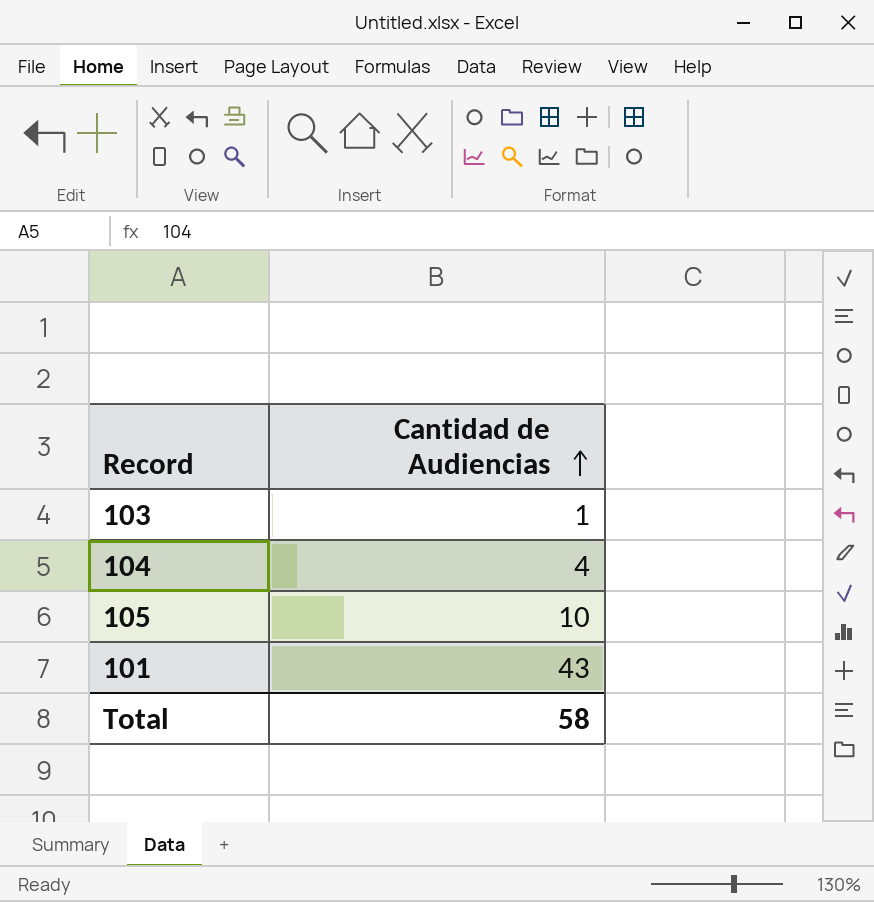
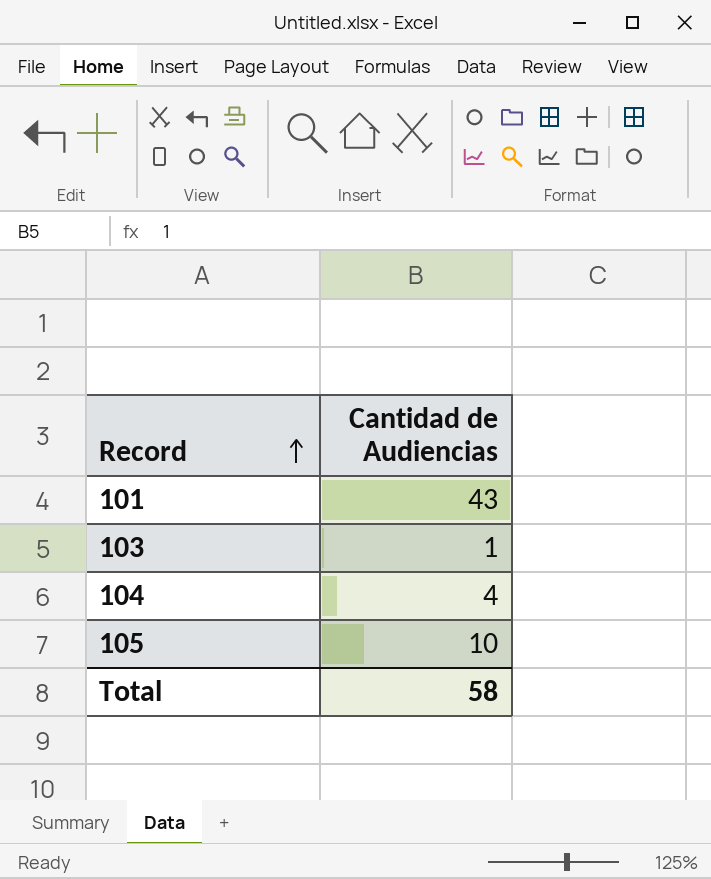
row order: Cantidad de Audiencias ascending -> Record ascending

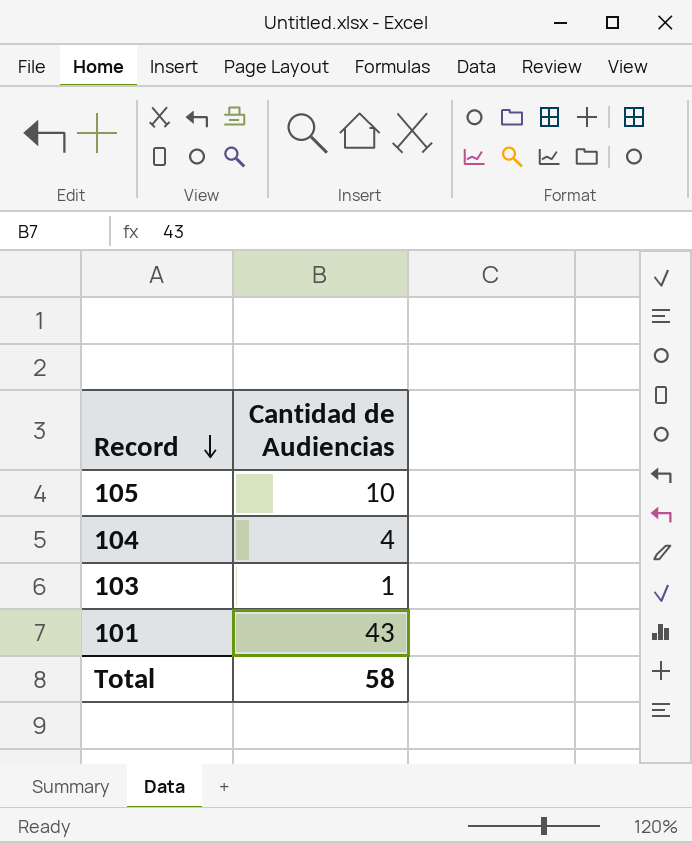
row order: Record ascending -> Record descending

